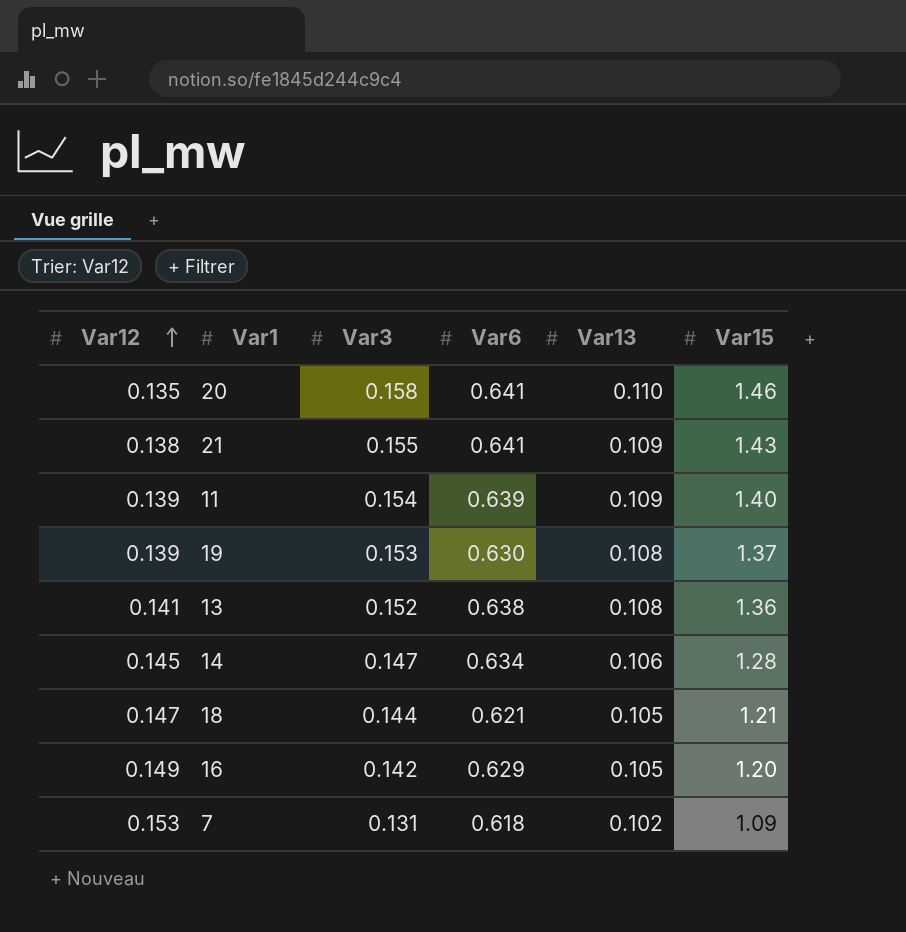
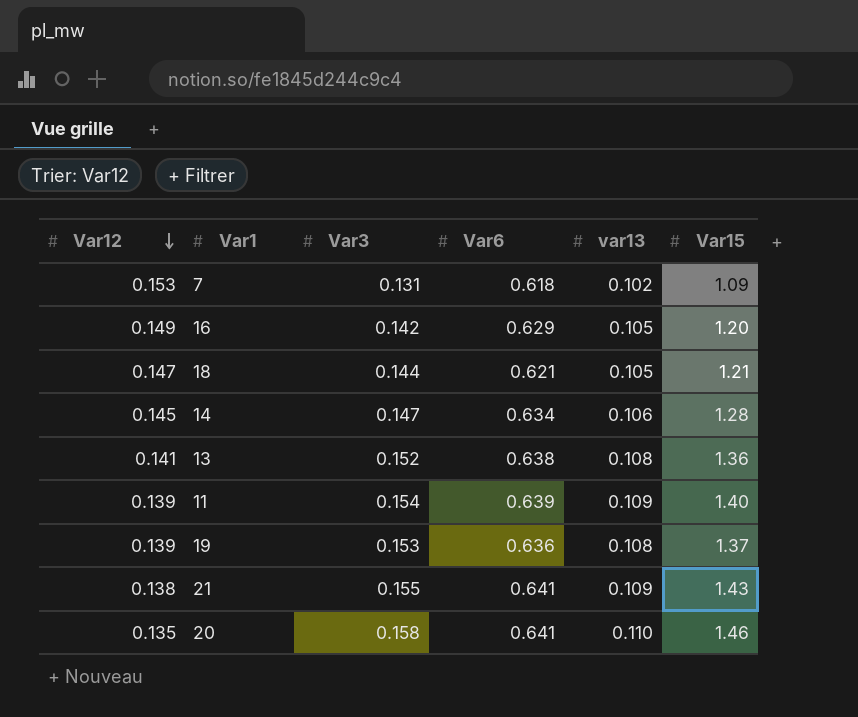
row order: Var12 ascending -> Var12 descending
column name: Var13 -> var13
19 | Var6: 0.630 -> 0.636

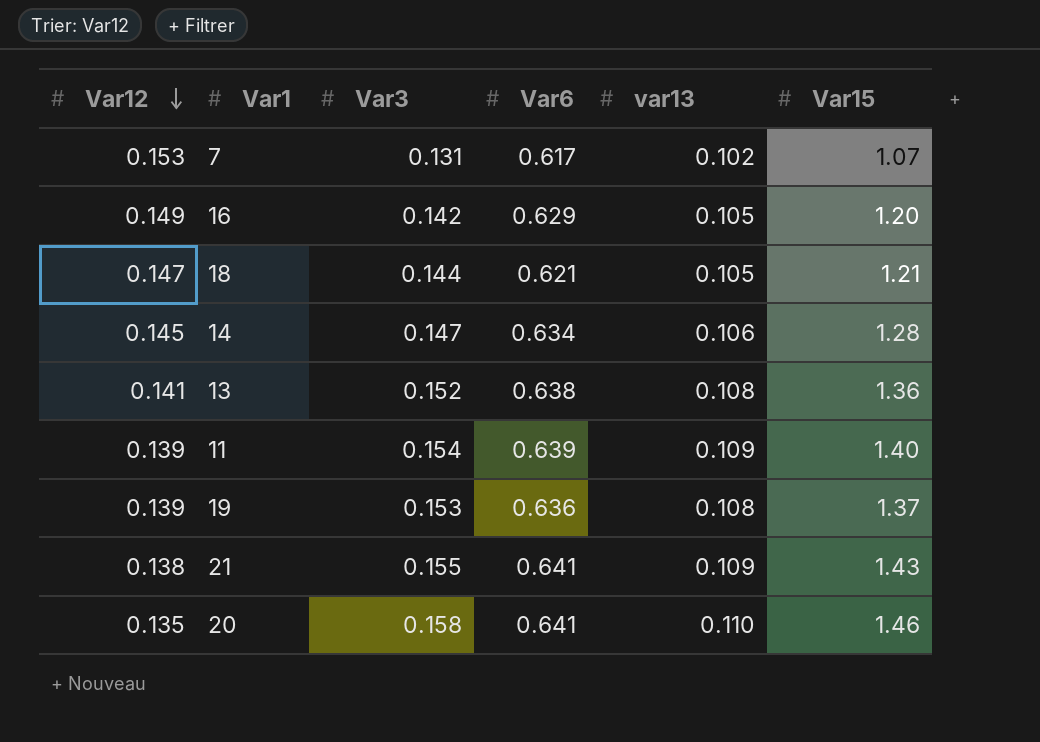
7 | Var6: 0.618 -> 0.617
7 | Var15: 1.09 -> 1.07

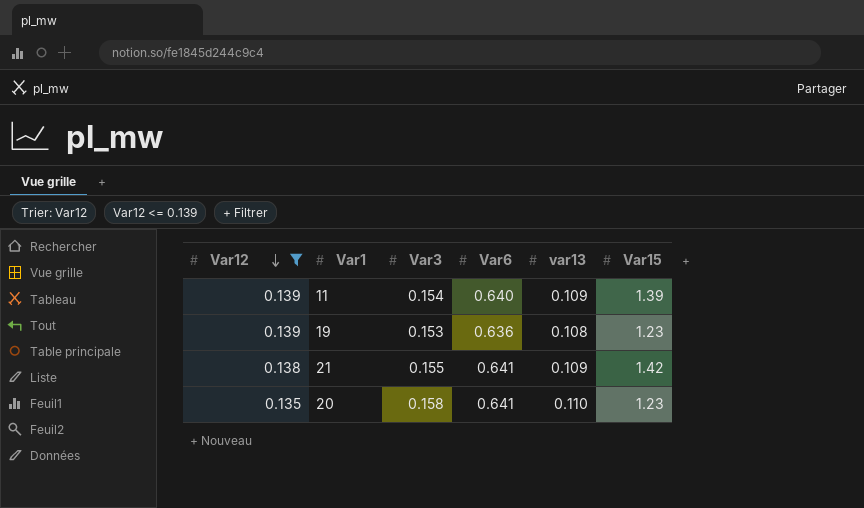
filter: none -> Var12 <= 0.139
11 | Var6: 0.639 -> 0.640
11 | Var15: 1.40 -> 1.39
19 | Var15: 1.37 -> 1.23
21 | Var15: 1.43 -> 1.42
20 | Var15: 1.46 -> 1.23

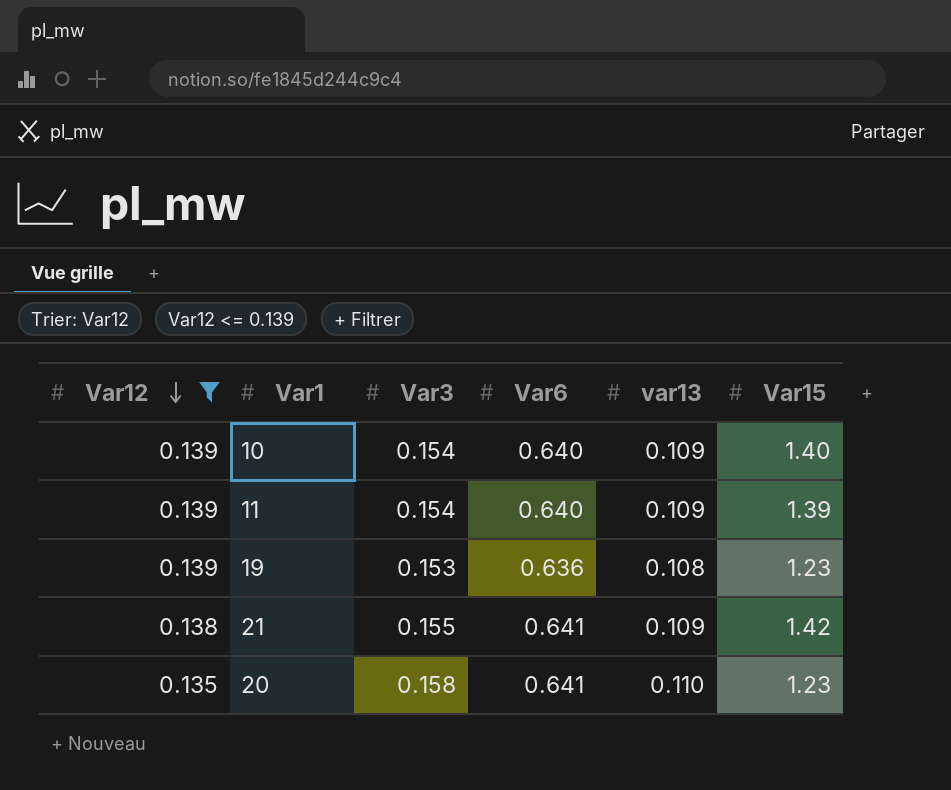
row 10: none -> 0.139 | 0.154 | 0.640 | 0.109 | 1.40

